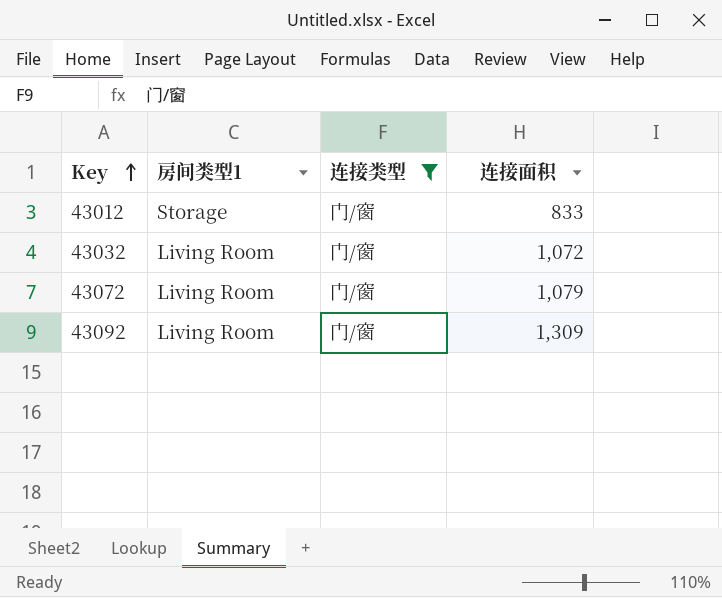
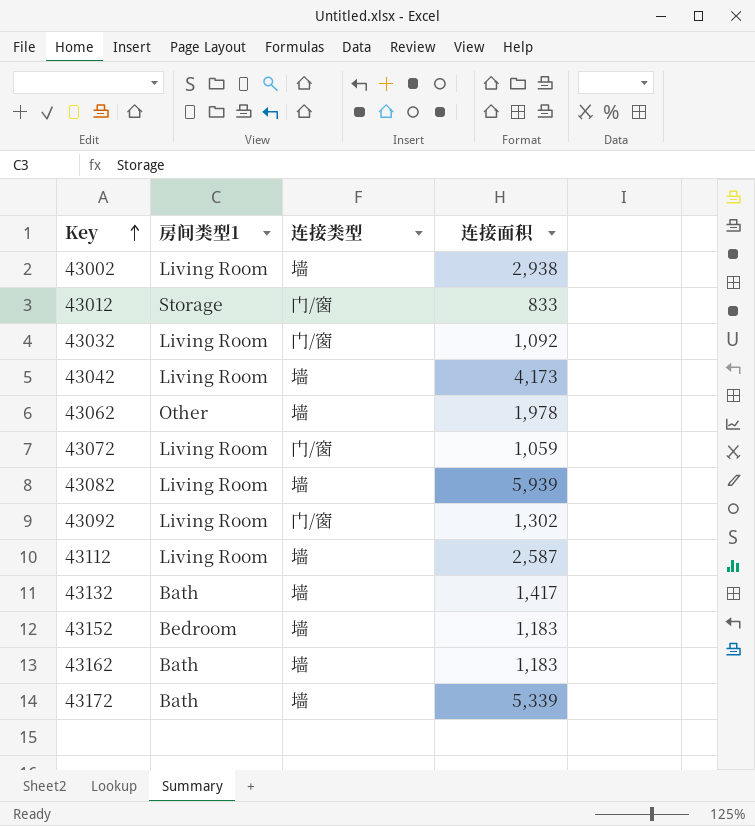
filter: 连接类型 = 门/窗 -> none
43032 | 连接面积: 1,072 -> 1,092
43072 | 连接面积: 1,079 -> 1,059
43092 | 连接面积: 1,309 -> 1,302

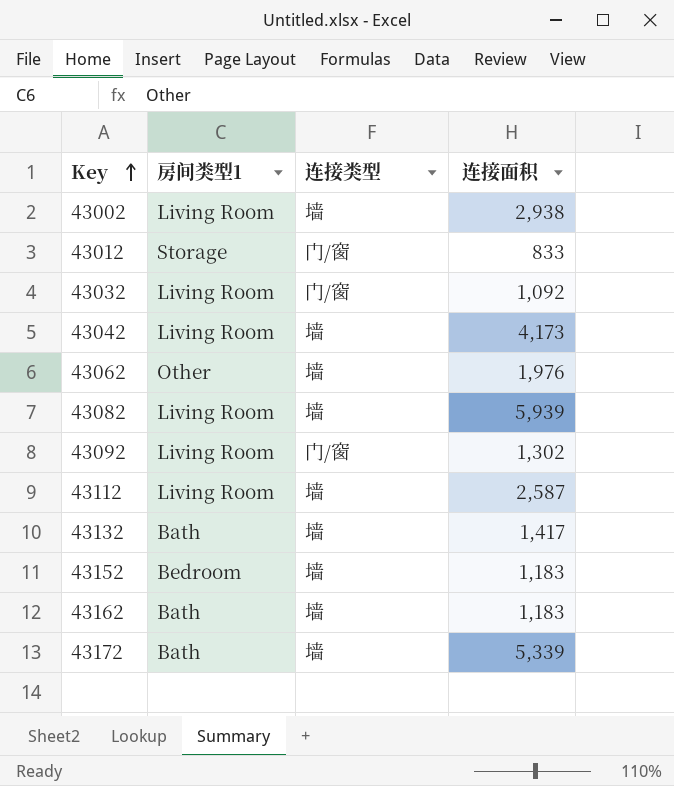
row 43072: Living Room | 门/窗 | 1,059 -> none
43062 | 连接面积: 1,978 -> 1,976

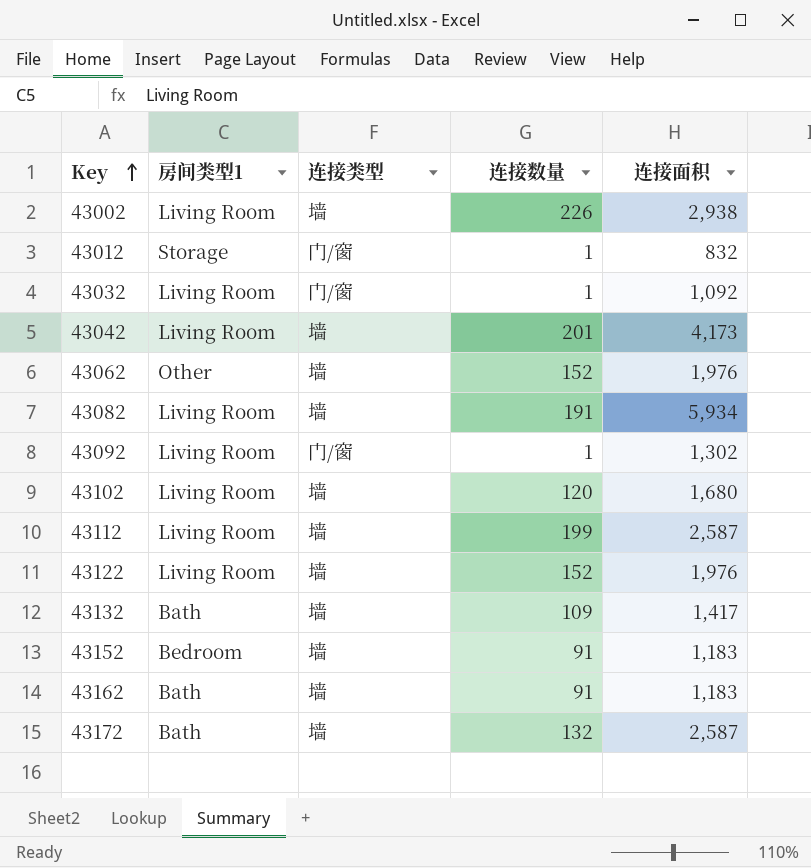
column 连接数量 | position: none -> 4
43012 | 连接面积: 833 -> 832
43082 | 连接面积: 5,939 -> 5,934
row 43102: none -> Living Room | 墙 | 120 | 1,680
row 43122: none -> Living Room | 墙 | 152 | 1,976
43172 | 连接面积: 5,339 -> 2,587

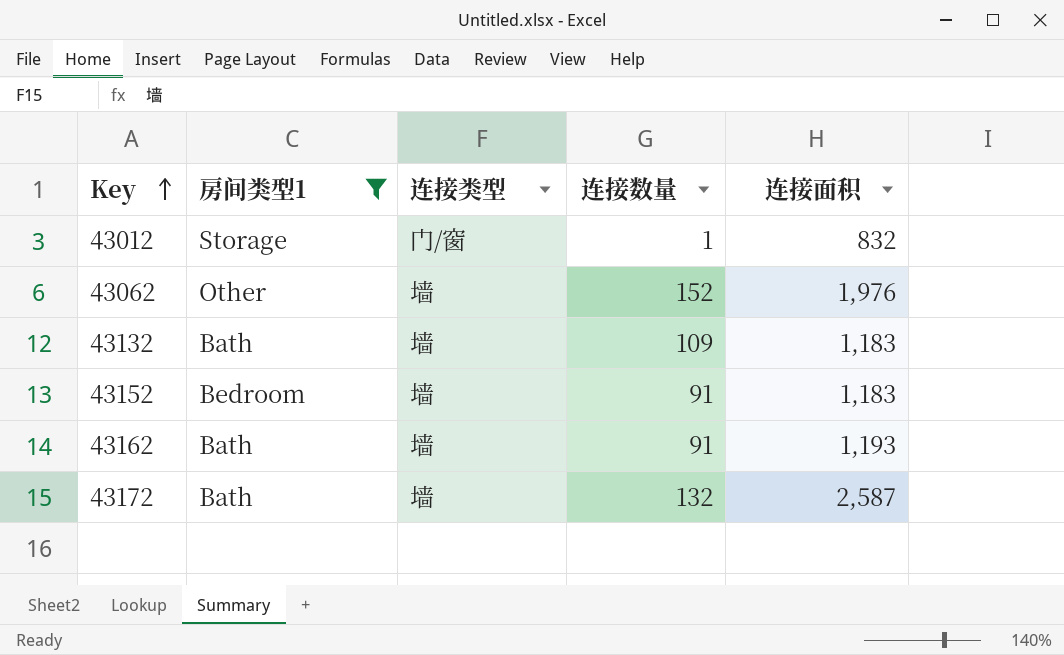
filter: none -> 房间类型1 != Living Room
43132 | 连接面积: 1,417 -> 1,183
43162 | 连接面积: 1,183 -> 1,193

